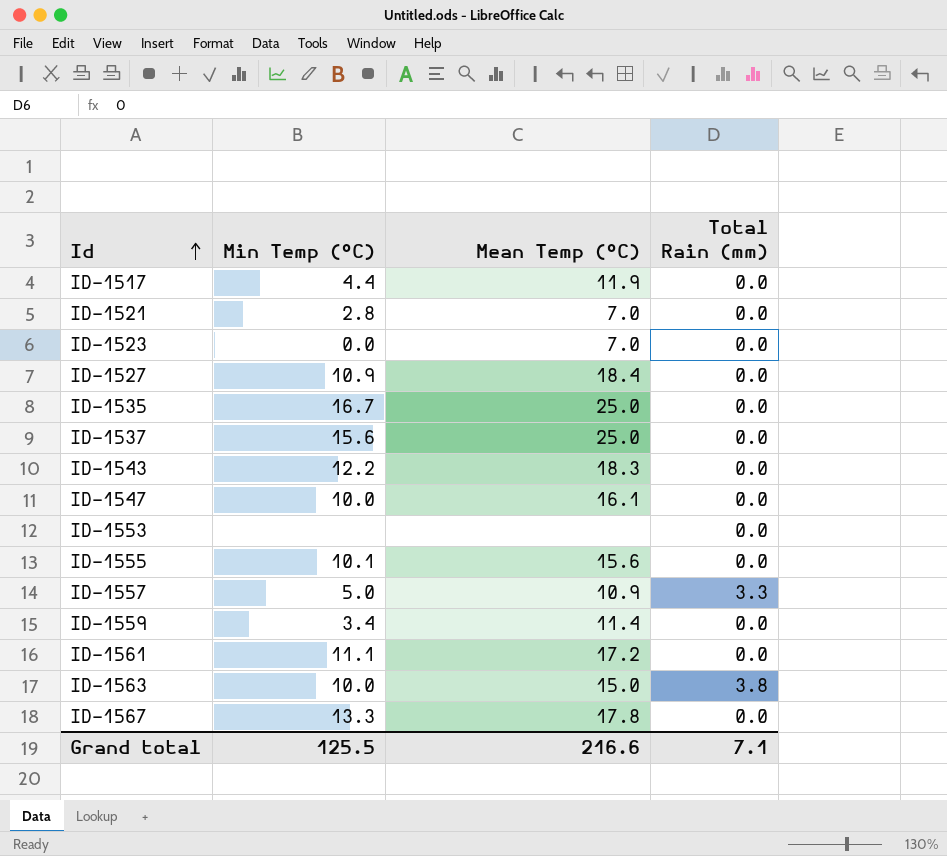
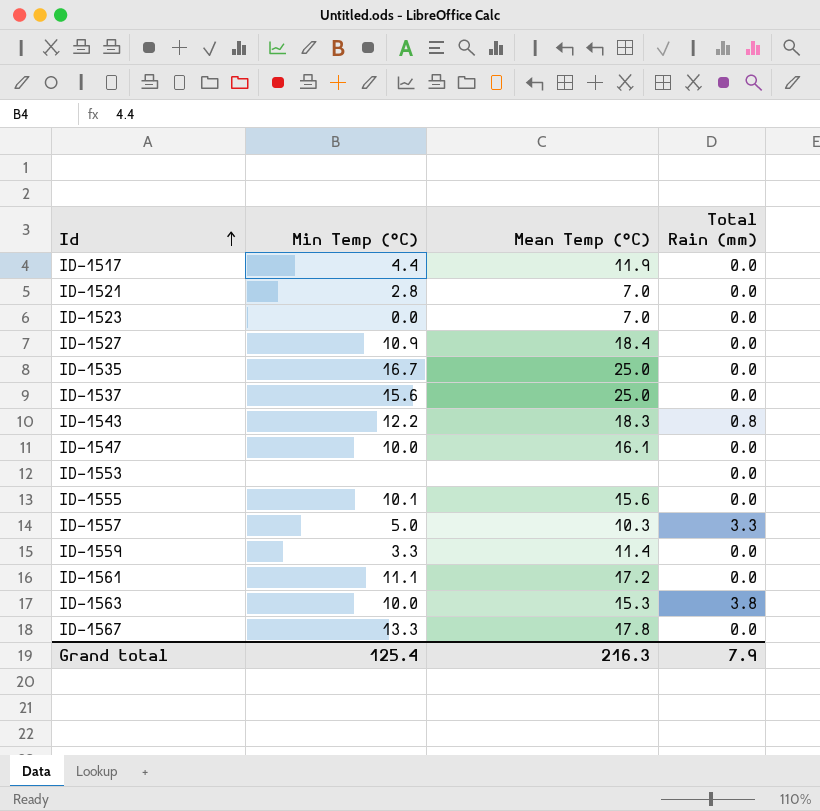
ID-1543 | Total Rain (mm): 0.0 -> 0.8
ID-1557 | Mean Temp (°C): 10.9 -> 10.3
ID-1559 | Min Temp (°C): 3.4 -> 3.3
ID-1563 | Mean Temp (°C): 15.0 -> 15.3
Grand total | Min Temp (°C): 125.5 -> 125.4
Grand total | Mean Temp (°C): 216.6 -> 216.3
Grand total | Total Rain (mm): 7.1 -> 7.9

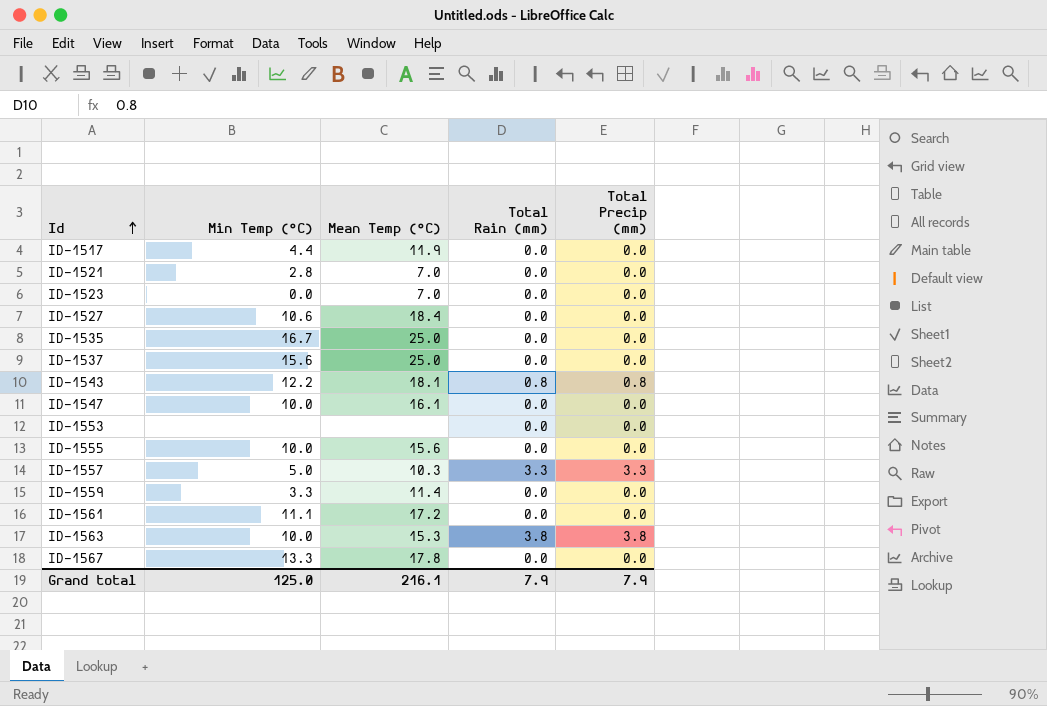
column Total Precip (mm) | position: none -> 5
ID-1527 | Min Temp (°C): 10.9 -> 10.6
ID-1543 | Mean Temp (°C): 18.3 -> 18.1
ID-1555 | Min Temp (°C): 10.1 -> 10.0
Grand total | Min Temp (°C): 125.4 -> 125.0
Grand total | Mean Temp (°C): 216.3 -> 216.1

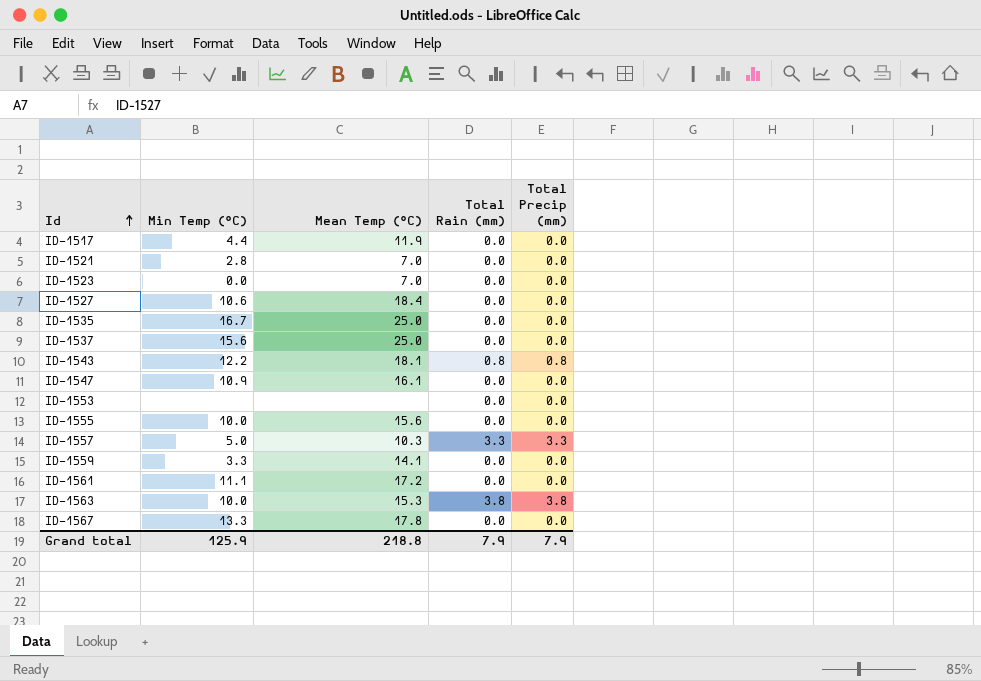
ID-1547 | Min Temp (°C): 10.0 -> 10.9
ID-1559 | Mean Temp (°C): 11.4 -> 14.1
Grand total | Min Temp (°C): 125.0 -> 125.9
Grand total | Mean Temp (°C): 216.1 -> 218.8

